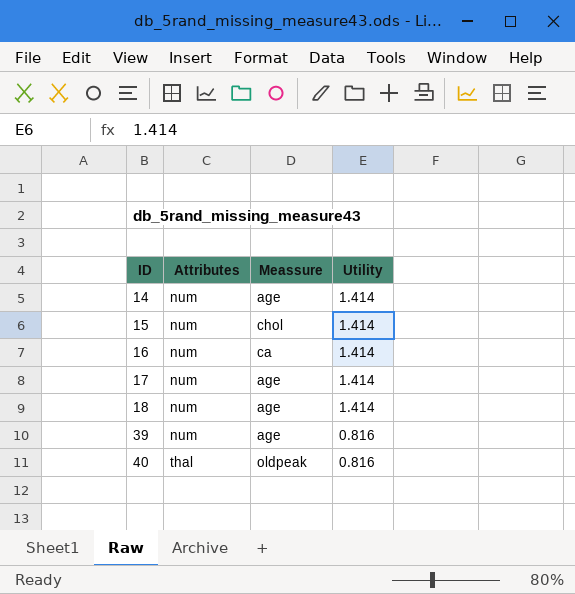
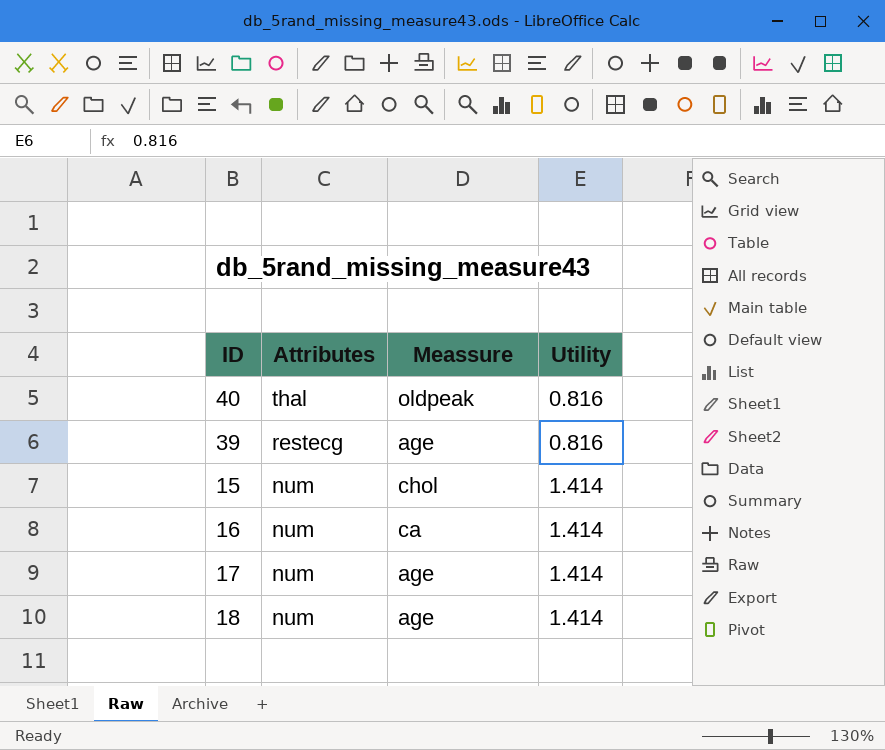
row order: ID ascending -> Attributes descending
row 14: num | age | 1.414 -> none
39 | Attributes: num -> restecg

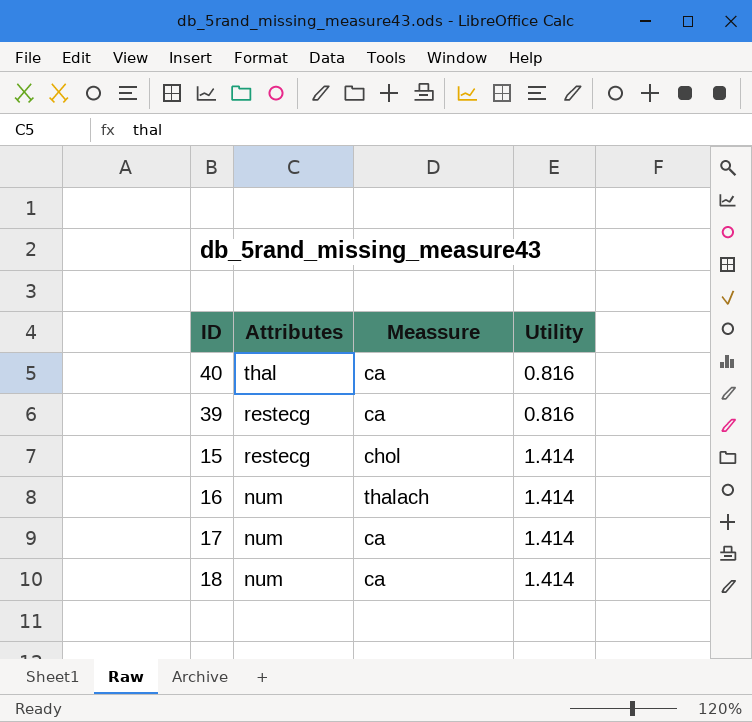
40 | Meassure: oldpeak -> ca
39 | Meassure: age -> ca
15 | Attributes: num -> restecg
16 | Meassure: ca -> thalach
17 | Meassure: age -> ca
18 | Meassure: age -> ca

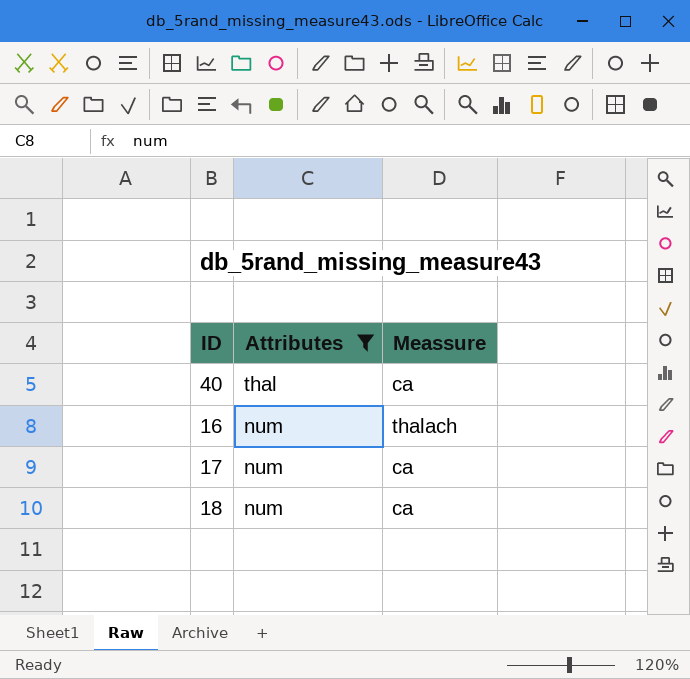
filter: none -> Attributes != restecg
column Utility | position: 4 -> none

